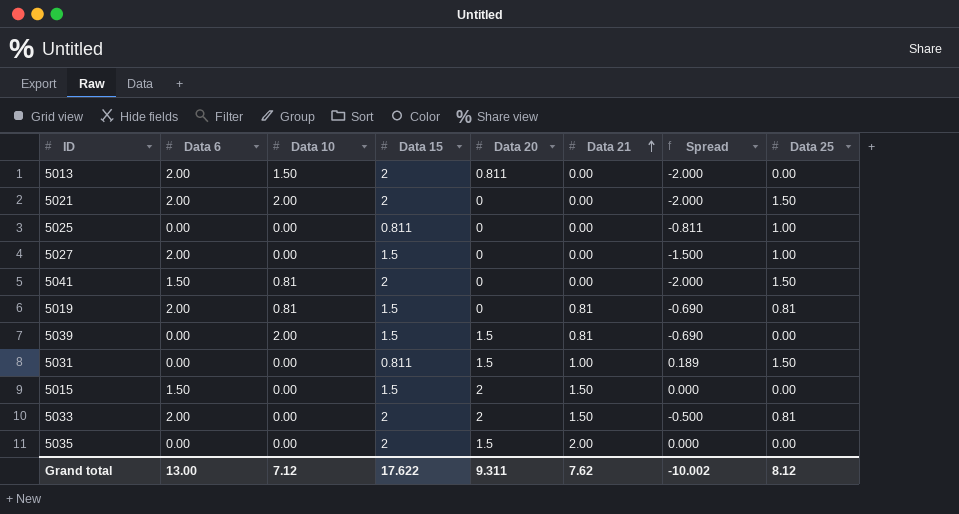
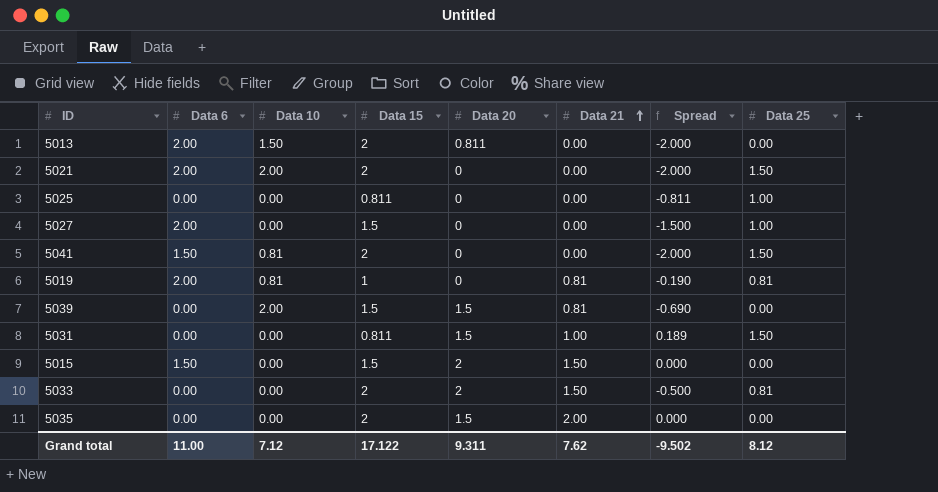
5019 | Data 15: 1.5 -> 1
5019 | Spread: -0.690 -> -0.190
5033 | Data 6: 2.00 -> 0.00
Grand total | Data 6: 13.00 -> 11.00
Grand total | Data 15: 17.622 -> 17.122
Grand total | Spread: -10.002 -> -9.502

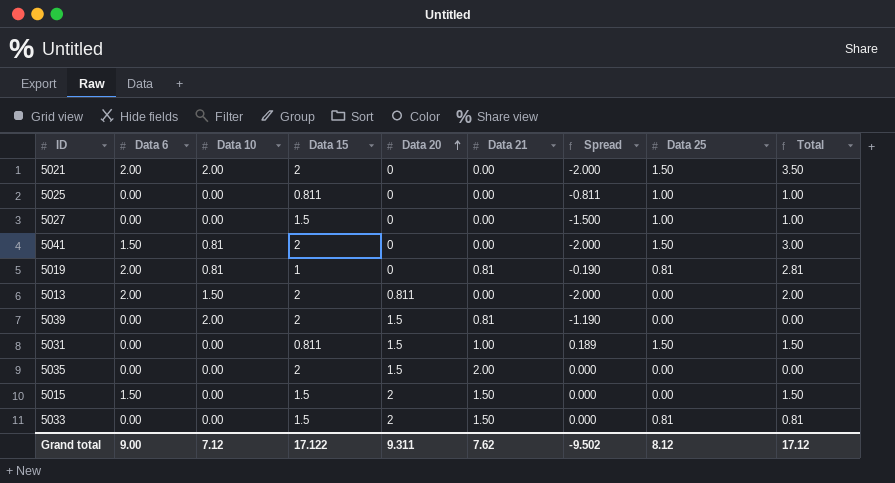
row order: Data 21 ascending -> Data 20 ascending
column Total | formula: none -> [Data 6] + [Data 25]
5027 | Data 6: 2.00 -> 0.00
5039 | Data 15: 1.5 -> 2
5039 | Spread: -0.690 -> -1.190
5033 | Data 15: 2 -> 1.5
5033 | Spread: -0.500 -> 0.000
Grand total | Data 6: 11.00 -> 9.00

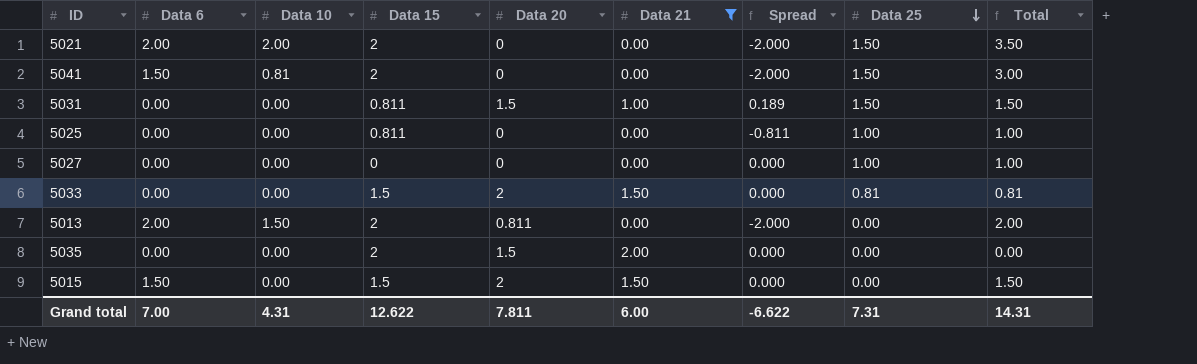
filter: none -> Data 21 != 0.81
row order: Data 20 ascending -> Data 25 descending
5027 | Data 15: 1.5 -> 0
5027 | Spread: -1.500 -> 0.000
Grand total | Data 6: 9.00 -> 7.00
Grand total | Data 10: 7.12 -> 4.31
Grand total | Data 15: 17.122 -> 12.622
Grand total | Data 20: 9.311 -> 7.811
Grand total | Data 21: 7.62 -> 6.00
Grand total | Spread: -9.502 -> -6.622
Grand total | Data 25: 8.12 -> 7.31
Grand total | Total: 17.12 -> 14.31

